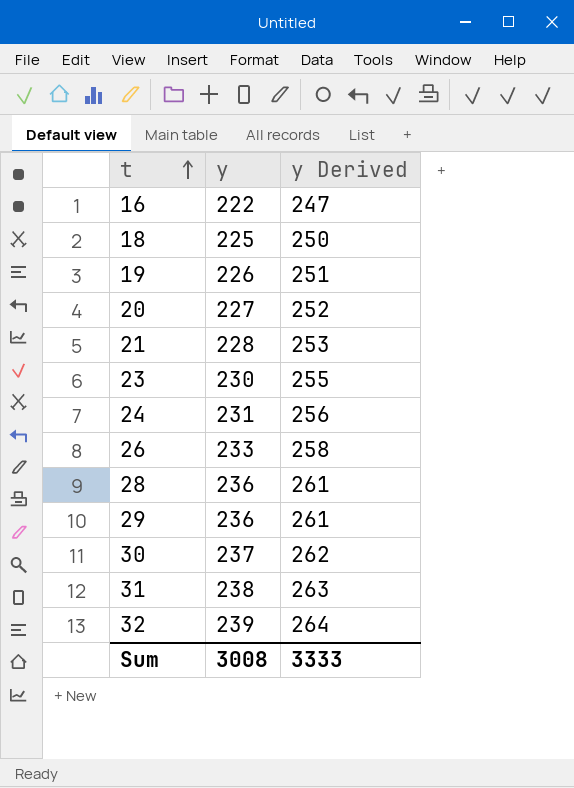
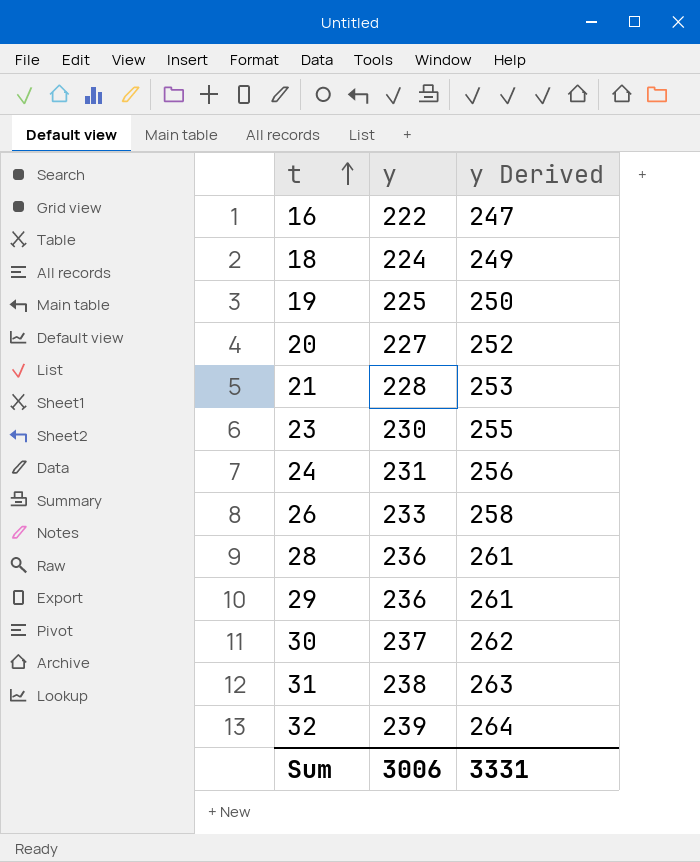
18 | y: 225 -> 224
18 | y Derived: 250 -> 249
19 | y: 226 -> 225
19 | y Derived: 251 -> 250
Sum | y: 3008 -> 3006
Sum | y Derived: 3333 -> 3331

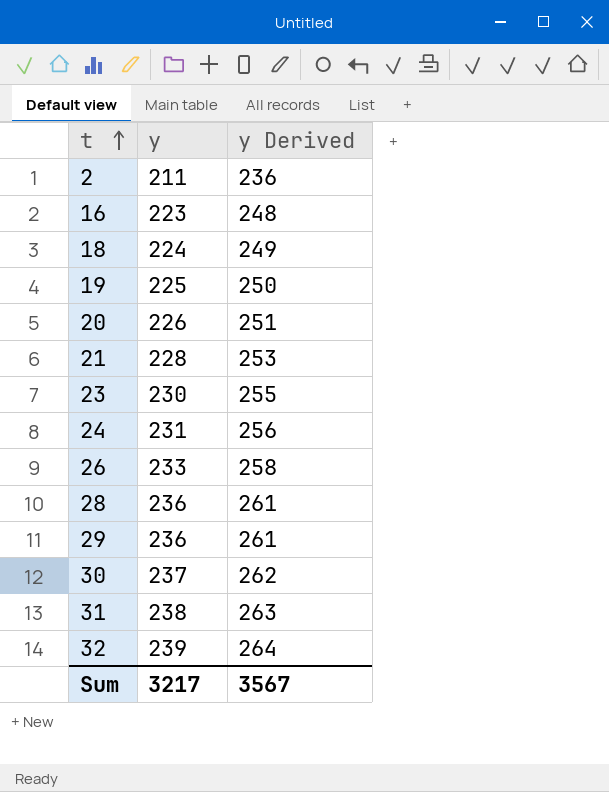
row 2: none -> 211 | 236
16 | y: 222 -> 223
16 | y Derived: 247 -> 248
20 | y: 227 -> 226
20 | y Derived: 252 -> 251
Sum | y: 3006 -> 3217
Sum | y Derived: 3331 -> 3567

